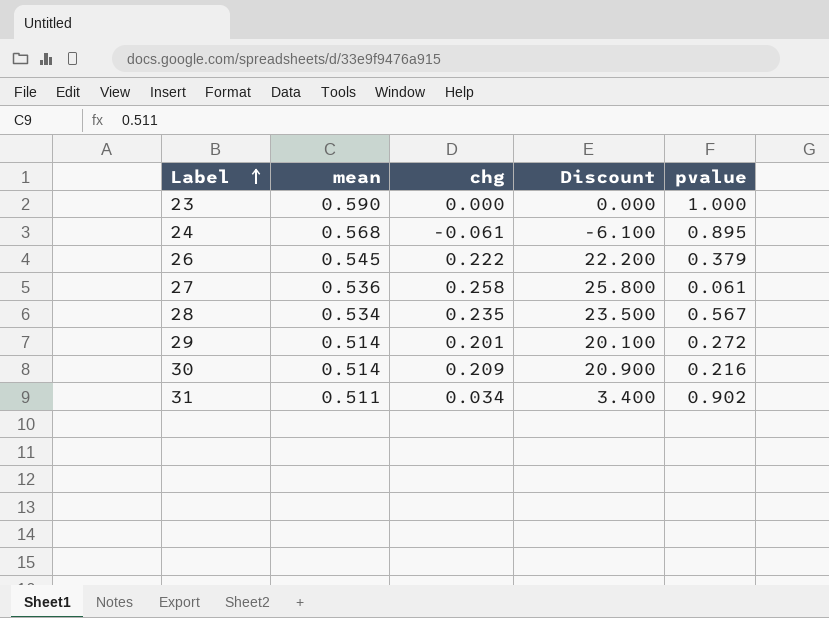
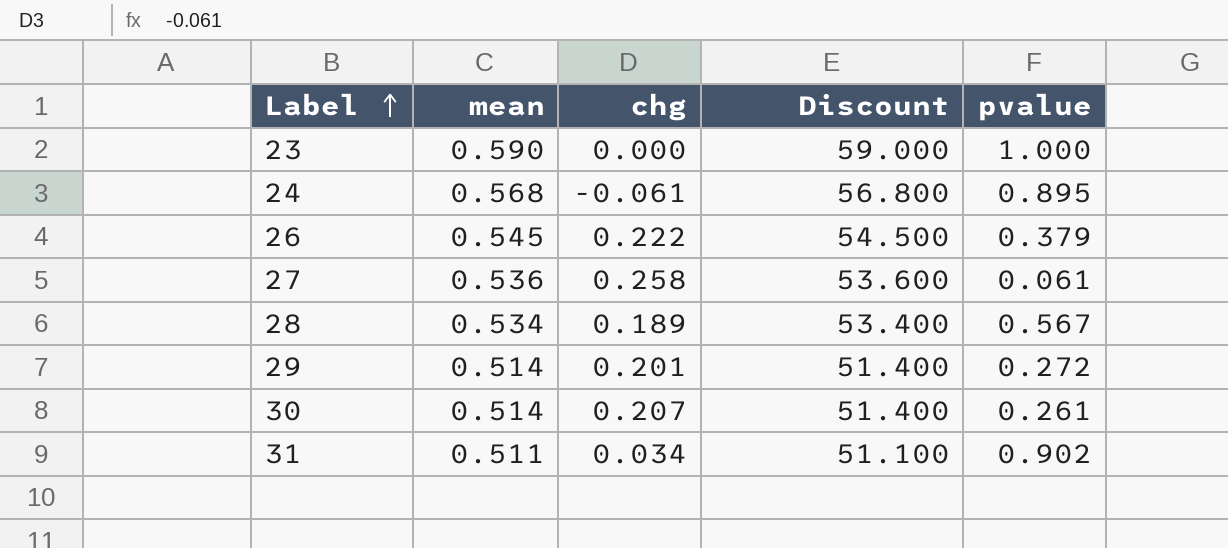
column Discount | formula: [chg] * 100 -> [mean] * 100
28 | chg: 0.235 -> 0.189
30 | chg: 0.209 -> 0.207
30 | pvalue: 0.216 -> 0.261

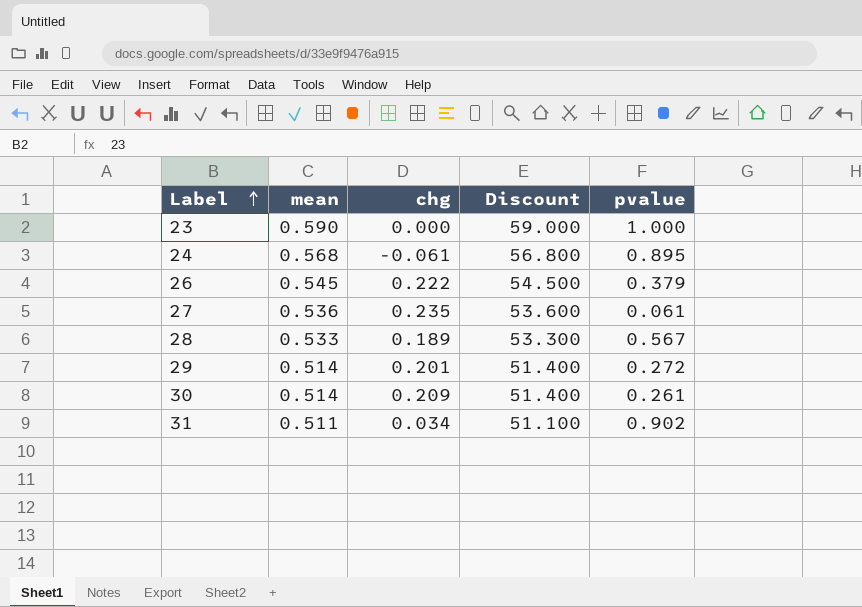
27 | chg: 0.258 -> 0.235
28 | mean: 0.534 -> 0.533
28 | Discount: 53.400 -> 53.300
30 | chg: 0.207 -> 0.209

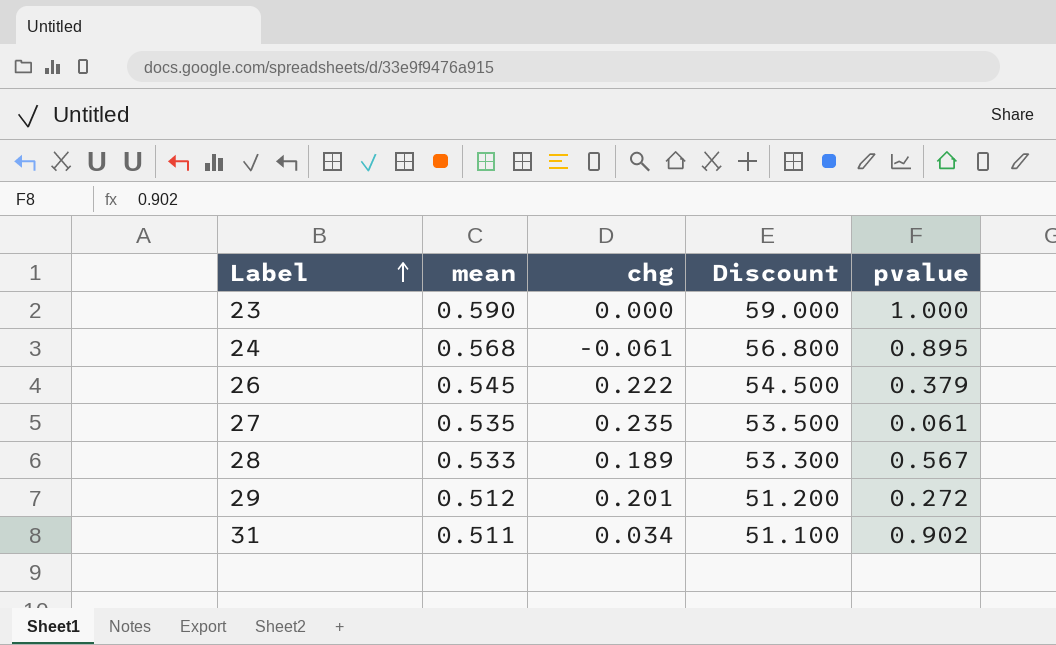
row 30: 0.514 | 0.209 | 51.400 | 0.261 -> none
27 | mean: 0.536 -> 0.535
27 | Discount: 53.600 -> 53.500
29 | mean: 0.514 -> 0.512
29 | Discount: 51.400 -> 51.200

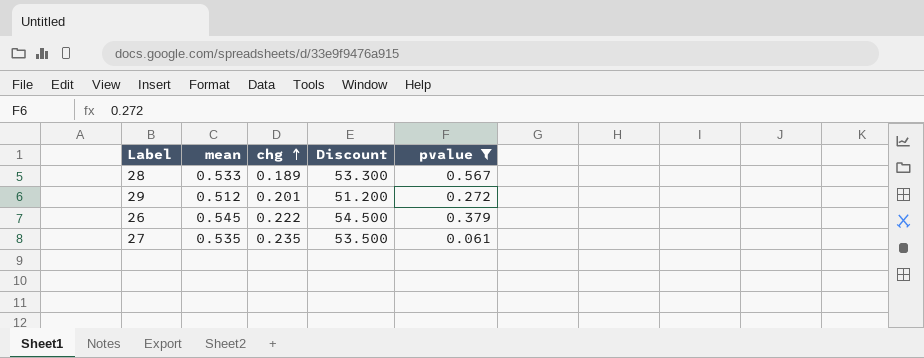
filter: none -> pvalue <= 0.567
row order: Label ascending -> chg ascending

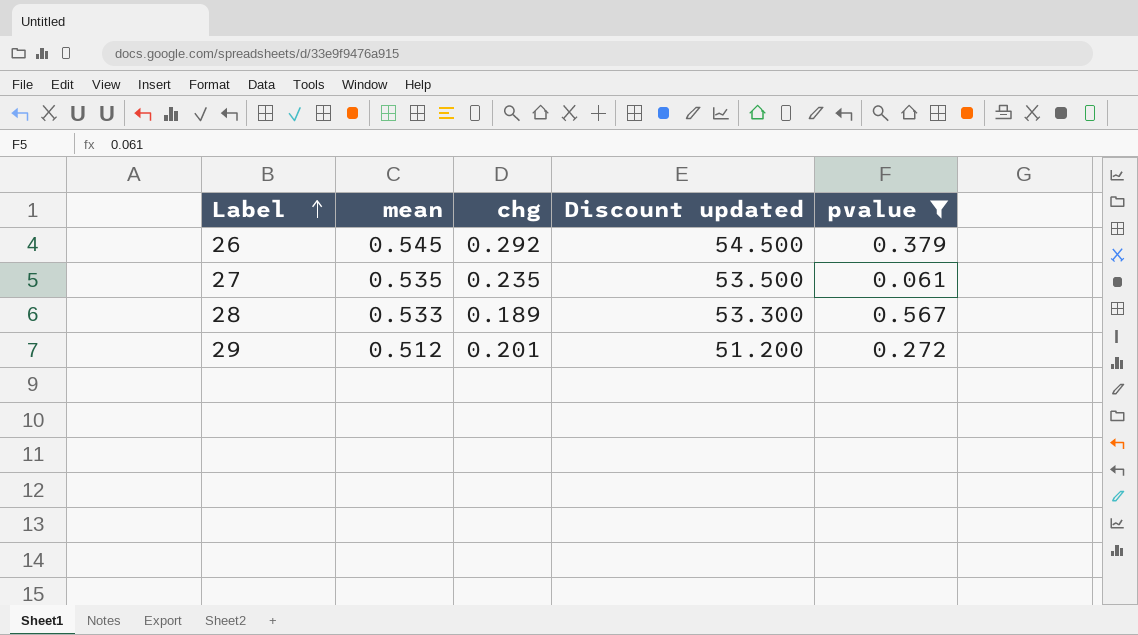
row order: chg ascending -> Label ascending
column name: Discount -> Discount updated
26 | chg: 0.222 -> 0.292

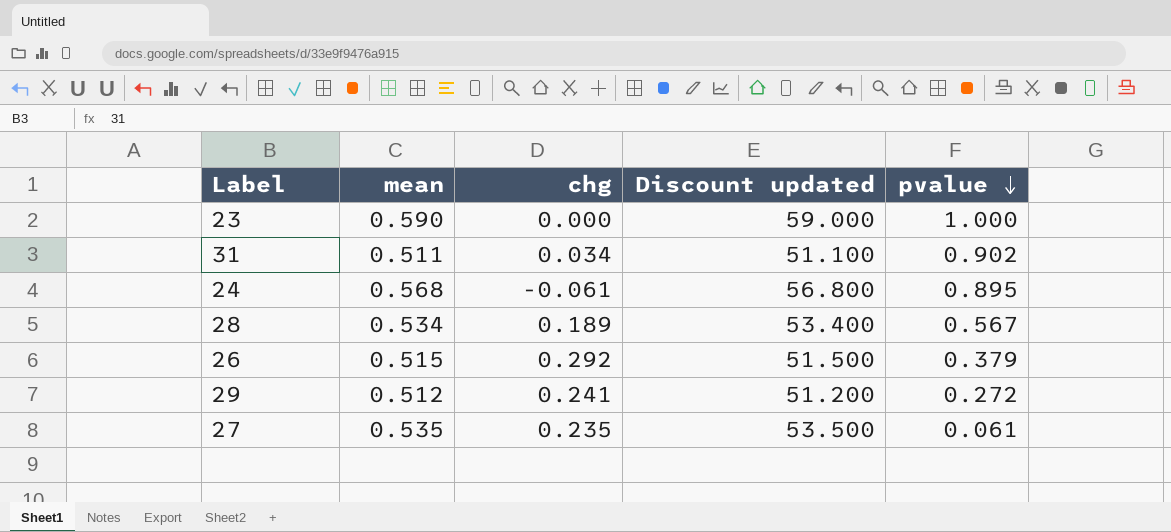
filter: pvalue <= 0.567 -> none
row order: Label ascending -> pvalue descending
28 | mean: 0.533 -> 0.534
28 | Discount updated: 53.300 -> 53.400
26 | mean: 0.545 -> 0.515
26 | Discount updated: 54.500 -> 51.500
29 | chg: 0.201 -> 0.241

